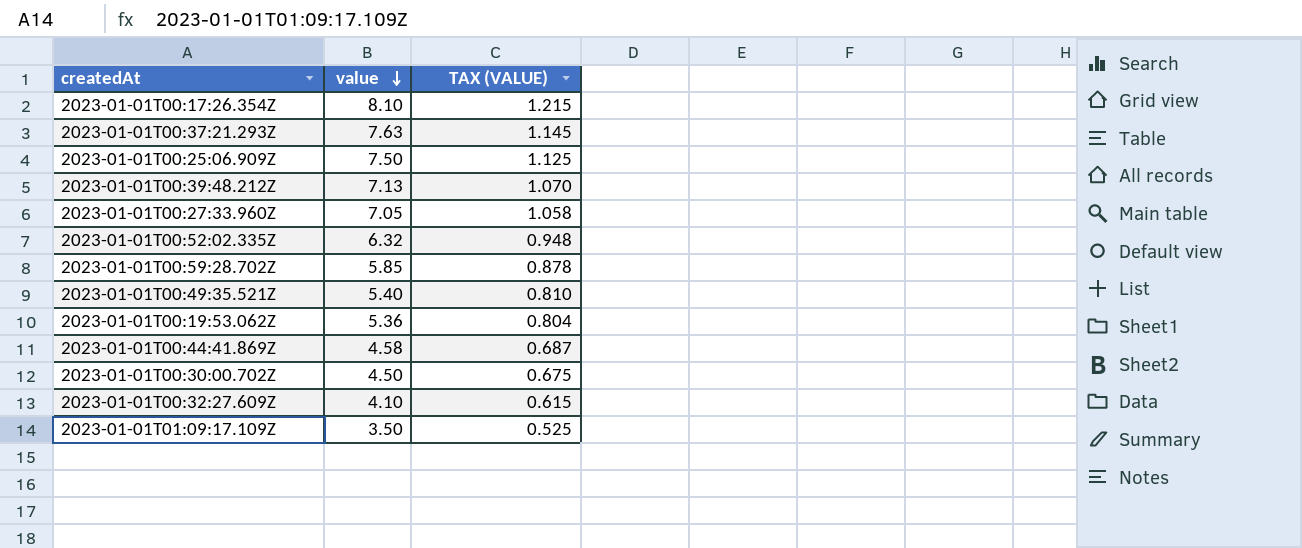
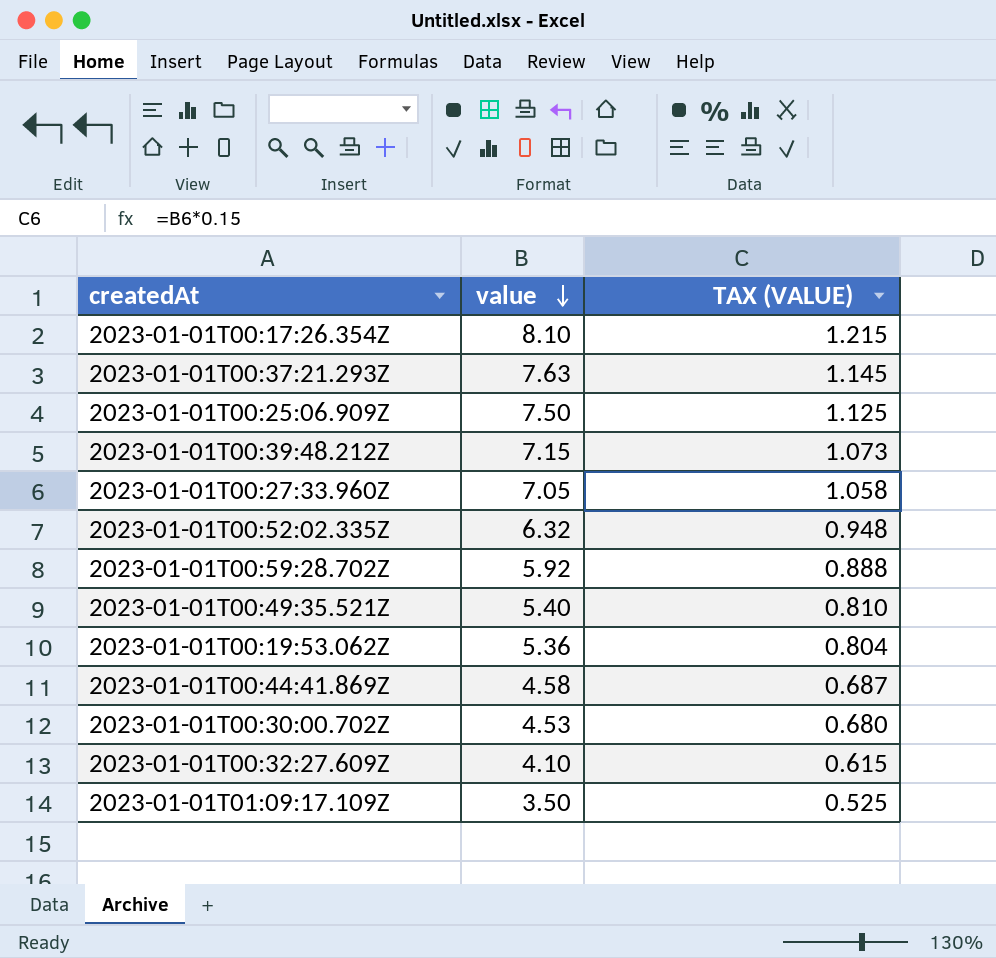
2023-01-01T00:39:48.212Z | value: 7.13 -> 7.15
2023-01-01T00:39:48.212Z | TAX (VALUE): 1.070 -> 1.073
2023-01-01T00:59:28.702Z | value: 5.85 -> 5.92
2023-01-01T00:59:28.702Z | TAX (VALUE): 0.878 -> 0.888
2023-01-01T00:30:00.702Z | value: 4.50 -> 4.53
2023-01-01T00:30:00.702Z | TAX (VALUE): 0.675 -> 0.680

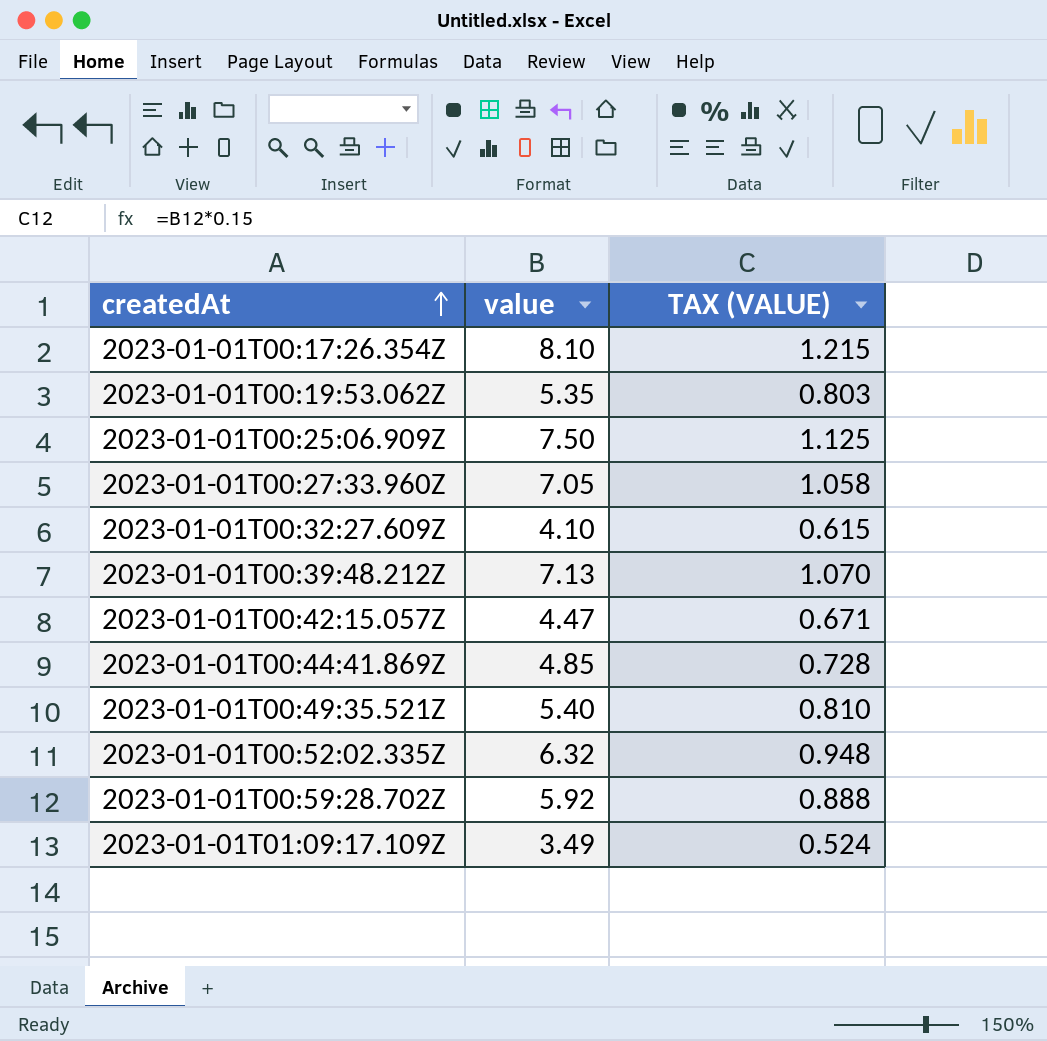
row order: value descending -> createdAt ascending
row 2023-01-01T00:37:21.293Z: 7.63 | 1.145 -> none
row 2023-01-01T00:30:00.702Z: 4.53 | 0.680 -> none
2023-01-01T00:19:53.062Z | value: 5.36 -> 5.35
2023-01-01T00:19:53.062Z | TAX (VALUE): 0.804 -> 0.803
2023-01-01T00:39:48.212Z | value: 7.15 -> 7.13
2023-01-01T00:39:48.212Z | TAX (VALUE): 1.073 -> 1.070
row 2023-01-01T00:42:15.057Z: none -> 4.47 | 0.671
2023-01-01T00:44:41.869Z | value: 4.58 -> 4.85
2023-01-01T00:44:41.869Z | TAX (VALUE): 0.687 -> 0.728
2023-01-01T01:09:17.109Z | value: 3.50 -> 3.49
2023-01-01T01:09:17.109Z | TAX (VALUE): 0.525 -> 0.524

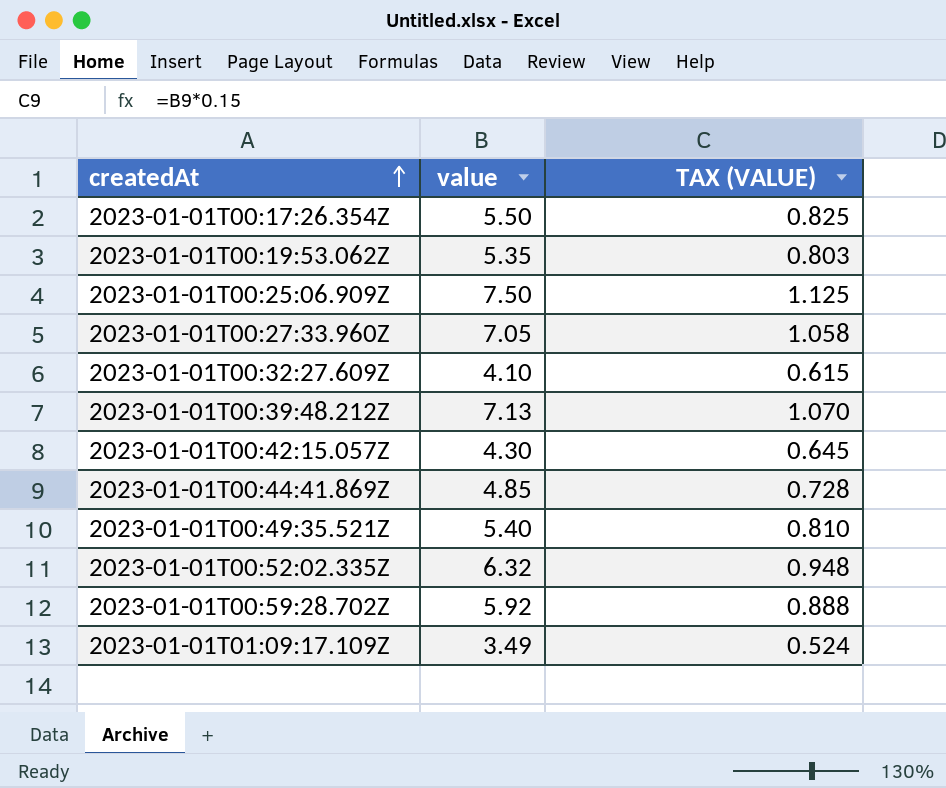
2023-01-01T00:17:26.354Z | value: 8.10 -> 5.50
2023-01-01T00:17:26.354Z | TAX (VALUE): 1.215 -> 0.825
2023-01-01T00:42:15.057Z | value: 4.47 -> 4.30
2023-01-01T00:42:15.057Z | TAX (VALUE): 0.671 -> 0.645

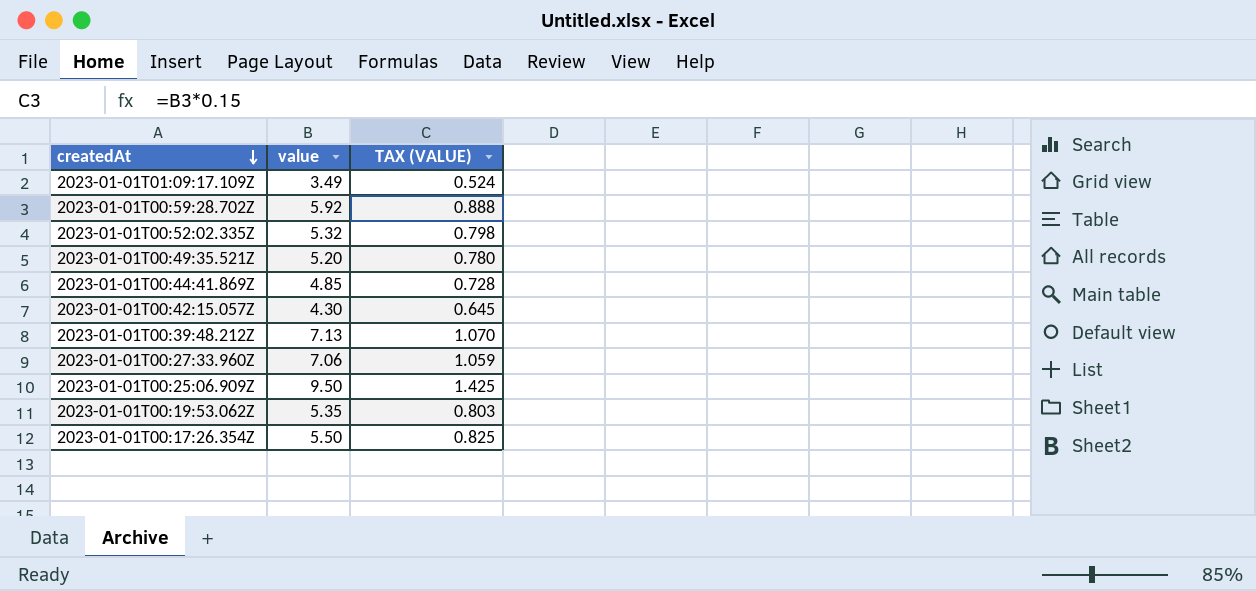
row order: createdAt ascending -> createdAt descending
row 2023-01-01T00:32:27.609Z: 4.10 | 0.615 -> none
2023-01-01T00:52:02.335Z | value: 6.32 -> 5.32
2023-01-01T00:52:02.335Z | TAX (VALUE): 0.948 -> 0.798
2023-01-01T00:49:35.521Z | value: 5.40 -> 5.20
2023-01-01T00:49:35.521Z | TAX (VALUE): 0.810 -> 0.780
2023-01-01T00:27:33.960Z | value: 7.05 -> 7.06
2023-01-01T00:27:33.960Z | TAX (VALUE): 1.058 -> 1.059
2023-01-01T00:25:06.909Z | value: 7.50 -> 9.50
2023-01-01T00:25:06.909Z | TAX (VALUE): 1.125 -> 1.425

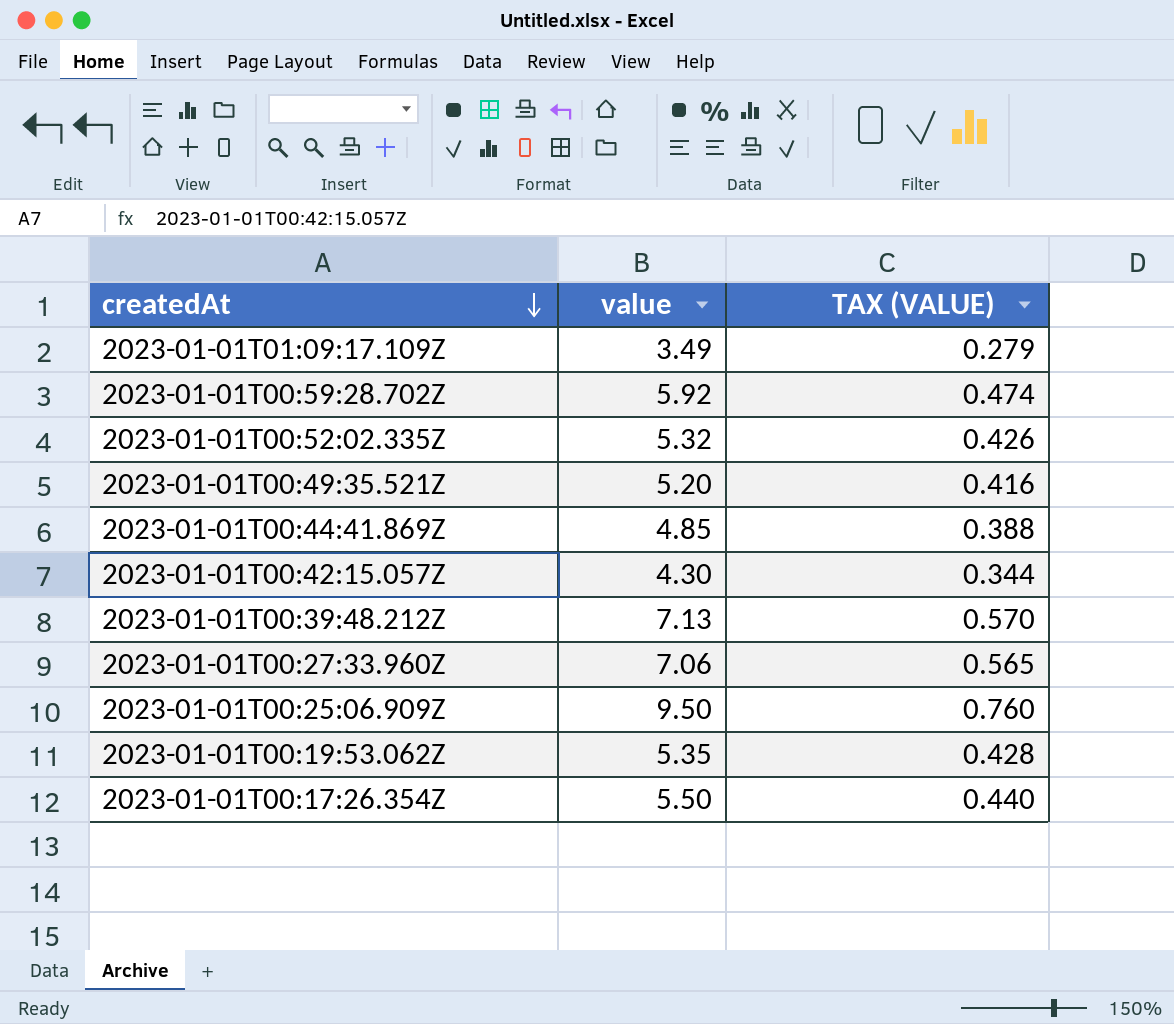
column TAX (VALUE) | formula: [value] * 0.15 -> [value] * 0.08

